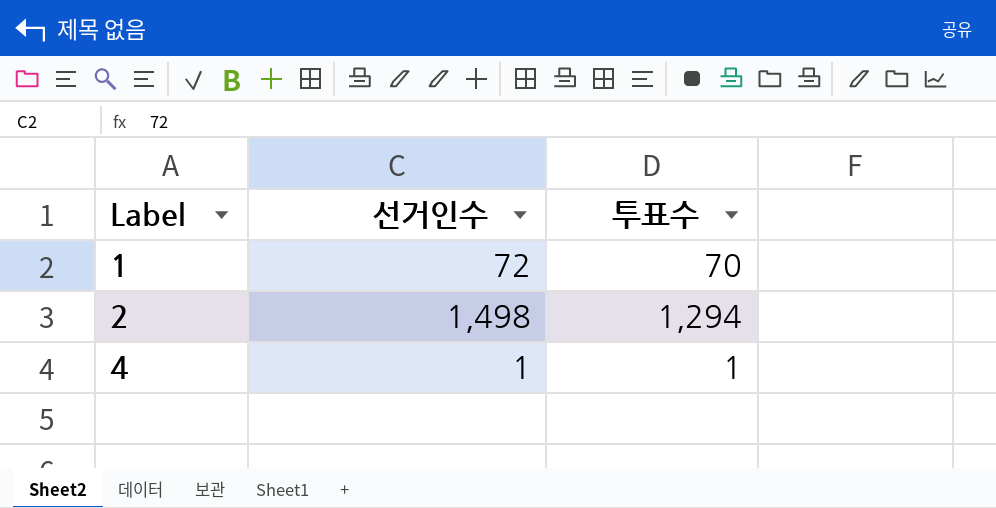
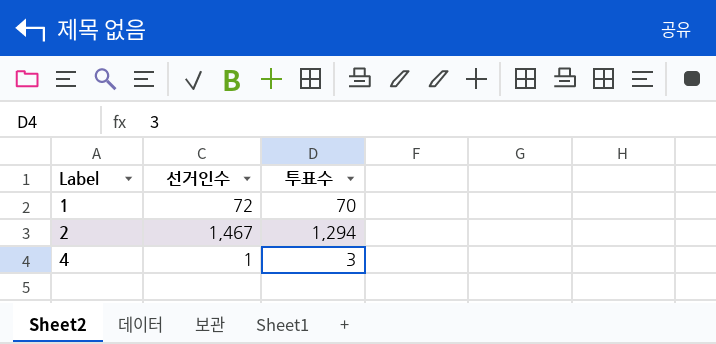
2 | 선거인수: 1,498 -> 1,467
4 | 투표수: 1 -> 3

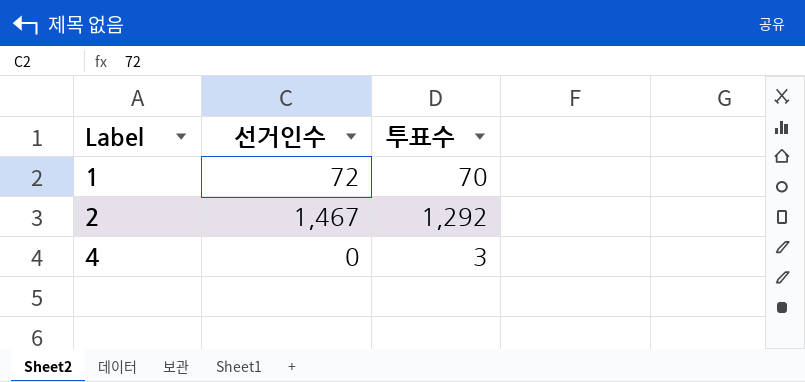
2 | 투표수: 1,294 -> 1,292
4 | 선거인수: 1 -> 0

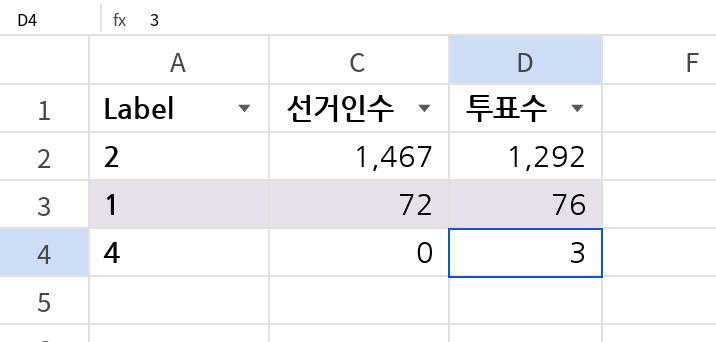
row order: Label ascending -> 선거인수 descending
1 | 투표수: 70 -> 76

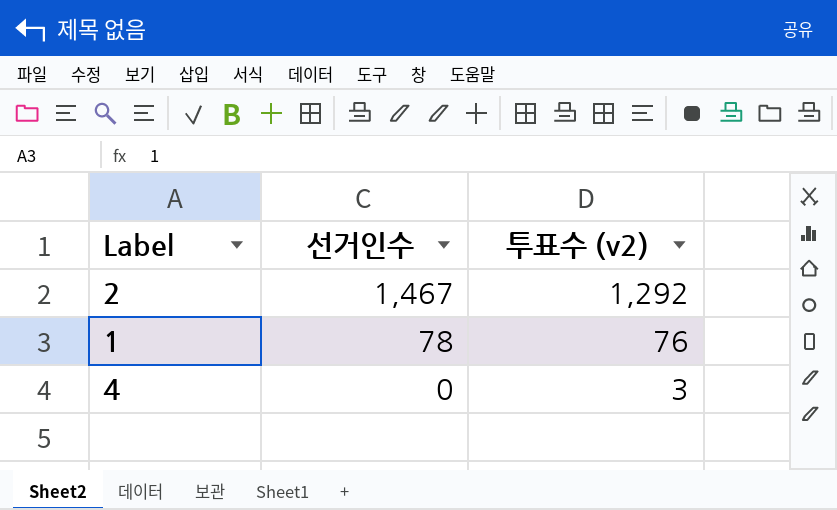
column name: 투표수 -> 투표수 (v2)
1 | 선거인수: 72 -> 78

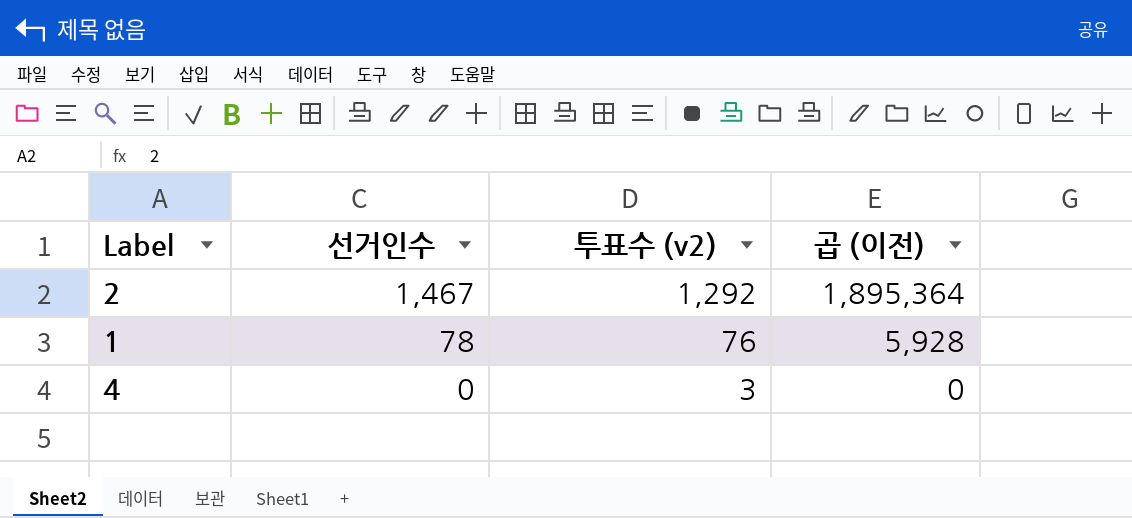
column 곱 (이전) | formula: none -> [선거인수] * [투표수 (v2)]

